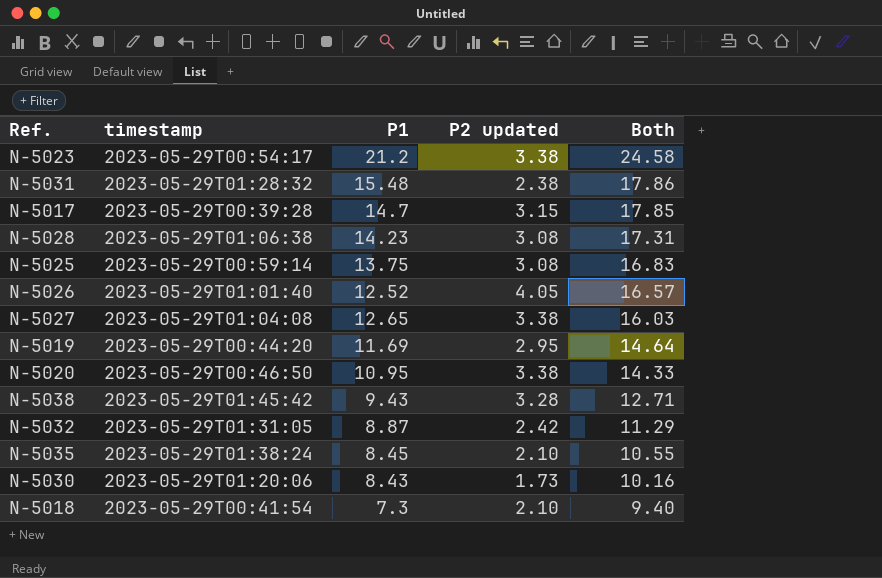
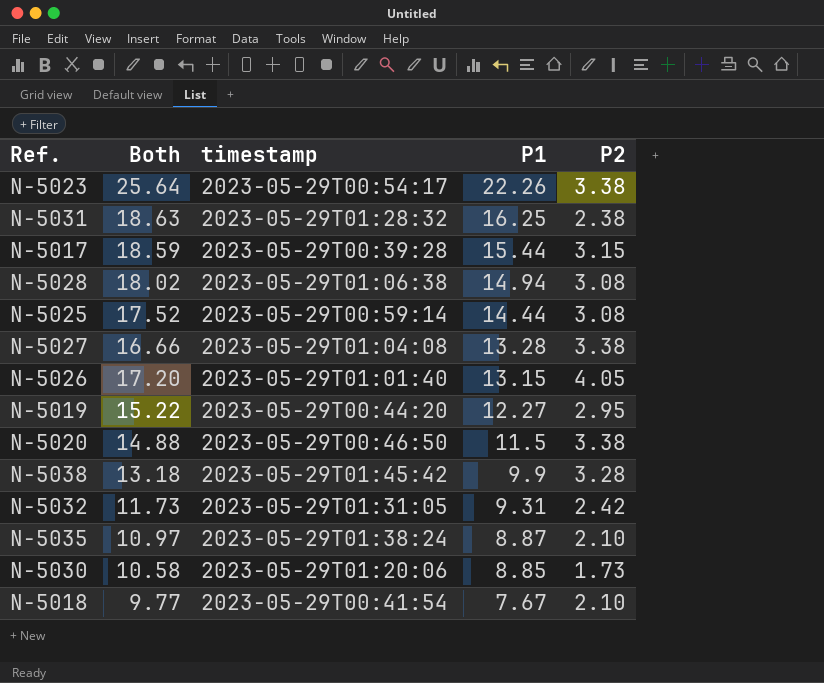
row order: Both descending -> P1 descending
column Both | position: 5 -> 2
column name: P2 updated -> P2
N-5023 | Both: 24.58 -> 25.64
N-5023 | P1: 21.2 -> 22.26
N-5031 | Both: 17.86 -> 18.63
N-5031 | P1: 15.48 -> 16.25
N-5017 | Both: 17.85 -> 18.59
N-5017 | P1: 14.7 -> 15.44
N-5028 | Both: 17.31 -> 18.02
N-5028 | P1: 14.23 -> 14.94
N-5025 | Both: 16.83 -> 17.52
N-5025 | P1: 13.75 -> 14.44
N-5027 | Both: 16.03 -> 16.66
N-5027 | P1: 12.65 -> 13.28
N-5026 | Both: 16.57 -> 17.20
N-5026 | P1: 12.52 -> 13.15
N-5019 | Both: 14.64 -> 15.22
N-5019 | P1: 11.69 -> 12.27
N-5020 | Both: 14.33 -> 14.88
N-5020 | P1: 10.95 -> 11.5
N-5038 | Both: 12.71 -> 13.18
N-5038 | P1: 9.43 -> 9.9
N-5032 | Both: 11.29 -> 11.73
N-5032 | P1: 8.87 -> 9.31
N-5035 | Both: 10.55 -> 10.97
N-5035 | P1: 8.45 -> 8.87
N-5030 | Both: 10.16 -> 10.58
N-5030 | P1: 8.43 -> 8.85
N-5018 | Both: 9.40 -> 9.77
N-5018 | P1: 7.3 -> 7.67

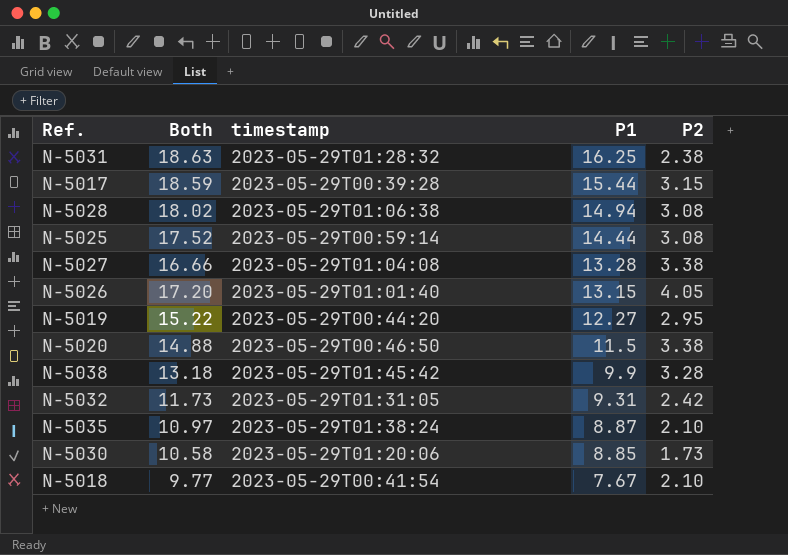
row N-5023: 25.64 | 2023-05-29T00:54:17 | 22.26 | 3.38 -> none

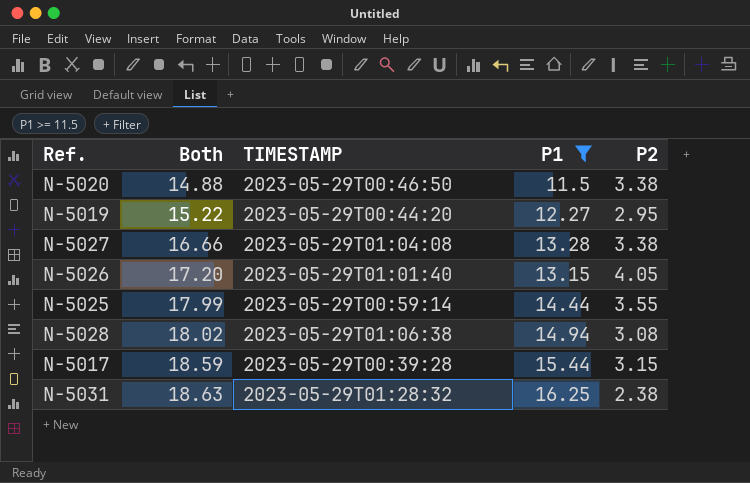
filter: none -> P1 >= 11.5
row order: P1 descending -> Both ascending
column name: timestamp -> TIMESTAMP
N-5025 | Both: 17.52 -> 17.99
N-5025 | P2: 3.08 -> 3.55

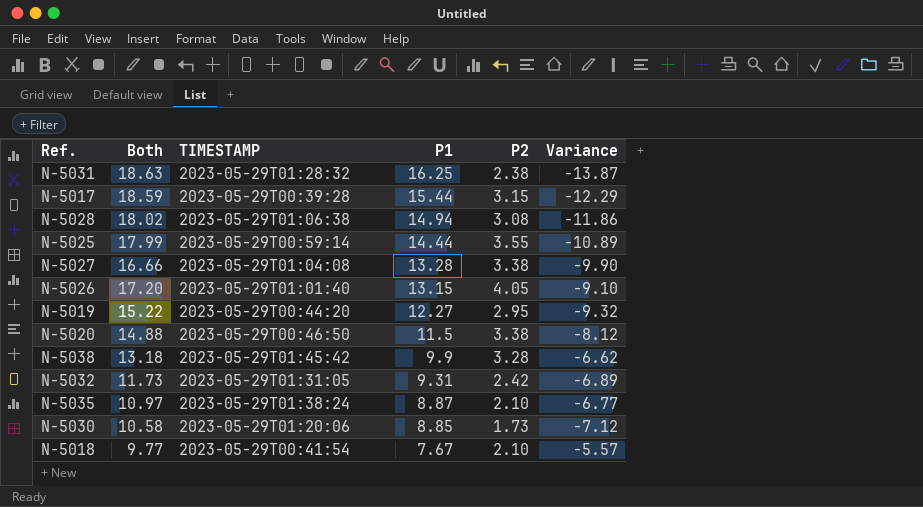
filter: P1 >= 11.5 -> none
row order: Both ascending -> P1 descending
column Variance | formula: none -> [P2] - [P1]

